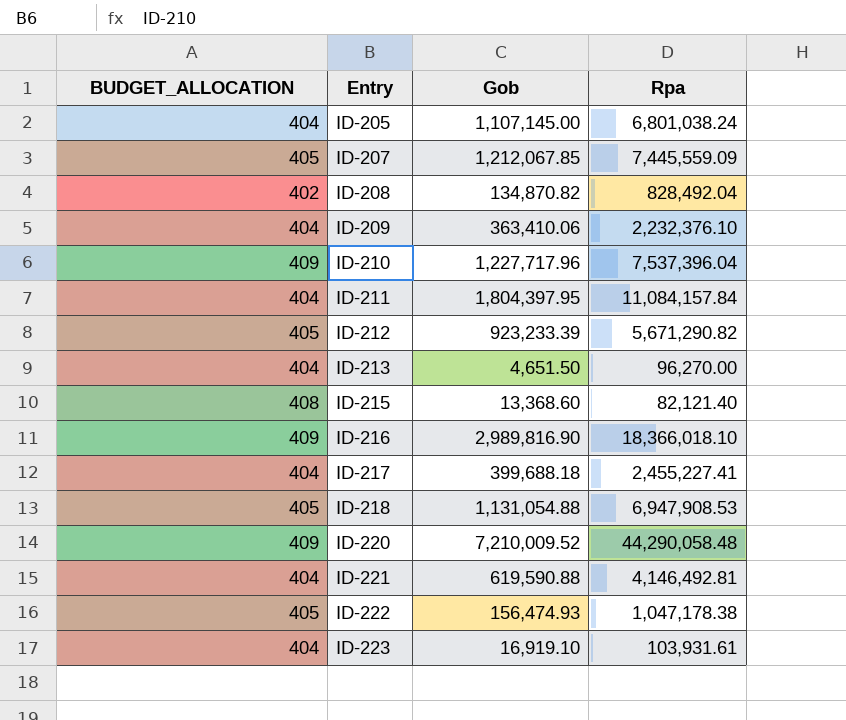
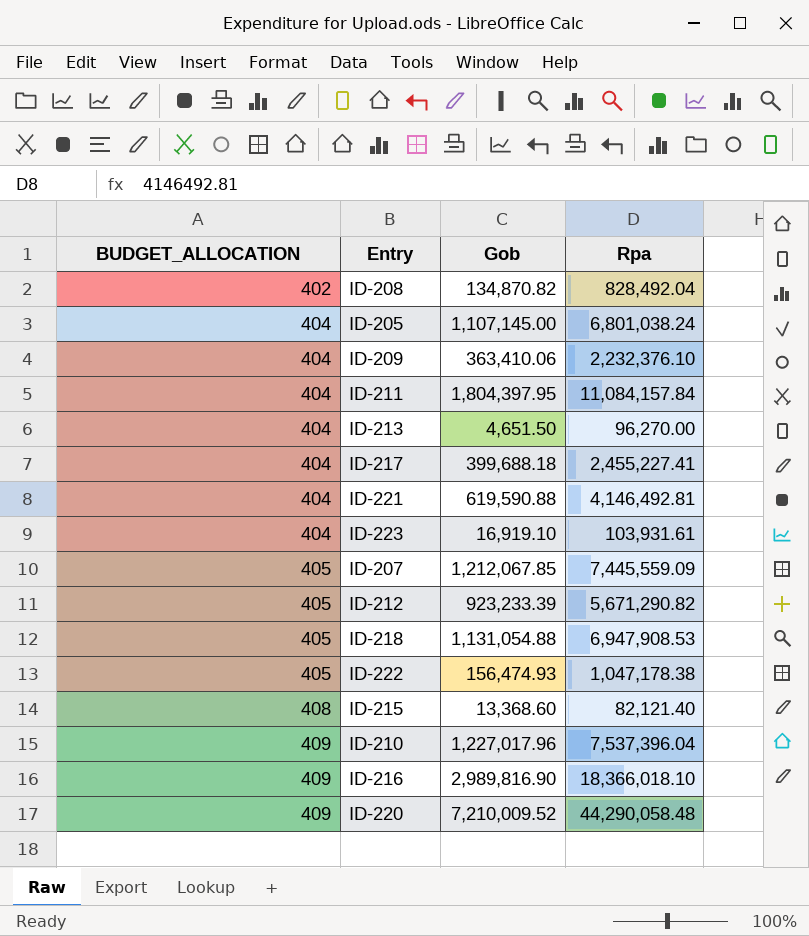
row order: Entry ascending -> BUDGET_ALLOCATION ascending
ID-210 | Gob: 1,227,717.96 -> 1,227,017.96

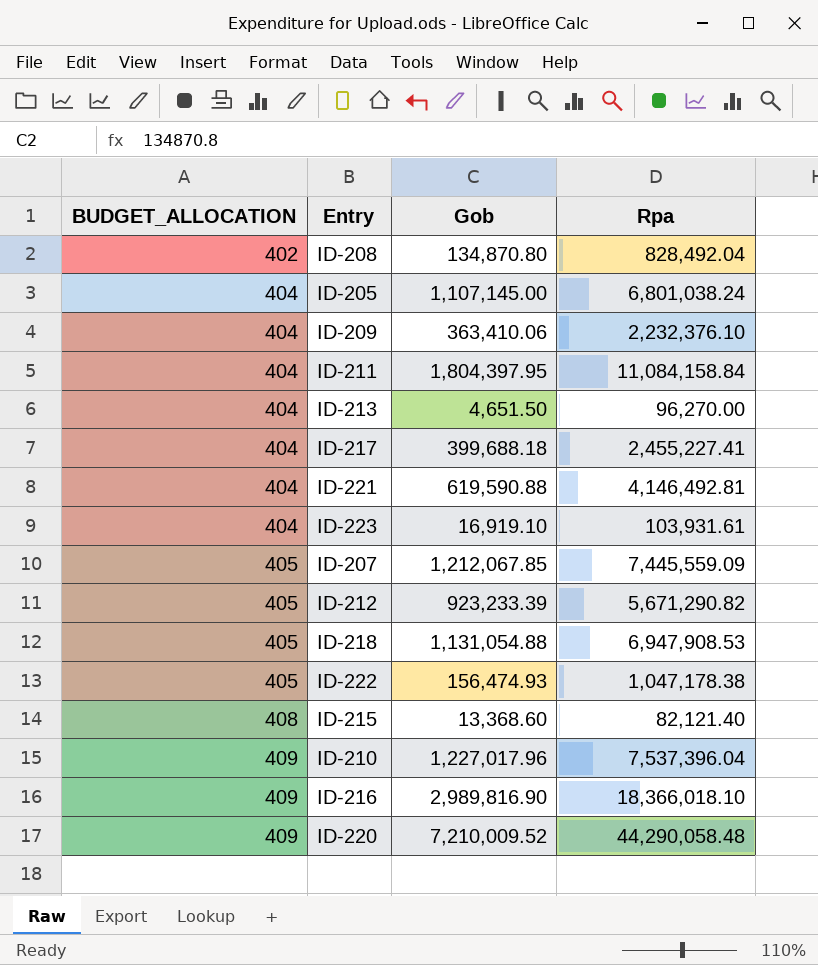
ID-208 | Gob: 134,870.82 -> 134,870.80
ID-211 | Rpa: 11,084,157.84 -> 11,084,158.84

